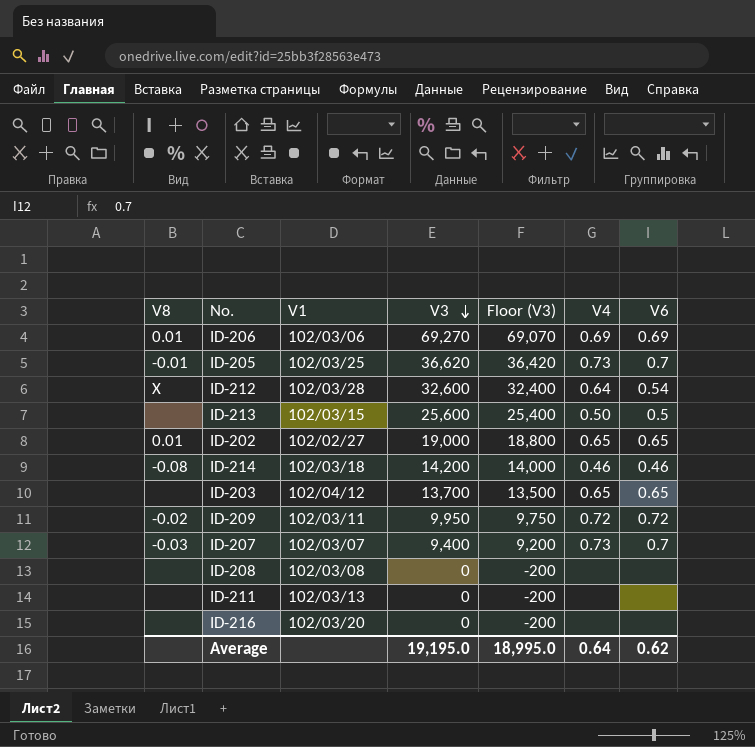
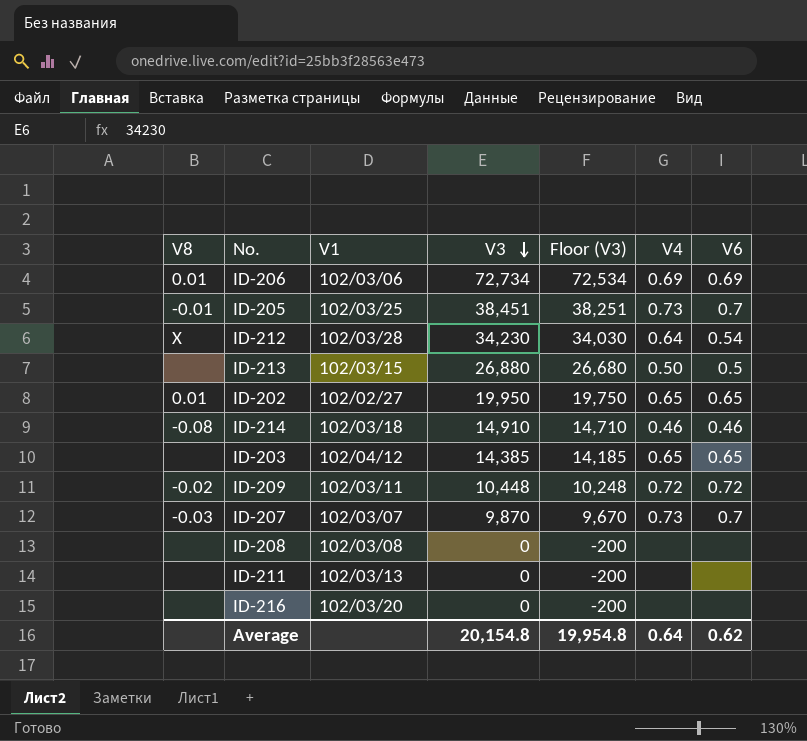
ID-206 | V3: 69,270 -> 72,734
ID-206 | Floor (V3): 69,070 -> 72,534
ID-205 | V3: 36,620 -> 38,451
ID-205 | Floor (V3): 36,420 -> 38,251
ID-212 | V3: 32,600 -> 34,230
ID-212 | Floor (V3): 32,400 -> 34,030
ID-213 | V3: 25,600 -> 26,880
ID-213 | Floor (V3): 25,400 -> 26,680
ID-202 | V3: 19,000 -> 19,950
ID-202 | Floor (V3): 18,800 -> 19,750
ID-214 | V3: 14,200 -> 14,910
ID-214 | Floor (V3): 14,000 -> 14,710
ID-203 | V3: 13,700 -> 14,385
ID-203 | Floor (V3): 13,500 -> 14,185
ID-209 | V3: 9,950 -> 10,448
ID-209 | Floor (V3): 9,750 -> 10,248
ID-207 | V3: 9,400 -> 9,870
ID-207 | Floor (V3): 9,200 -> 9,670
Average | V3: 19,195.0 -> 20,154.8
Average | Floor (V3): 18,995.0 -> 19,954.8

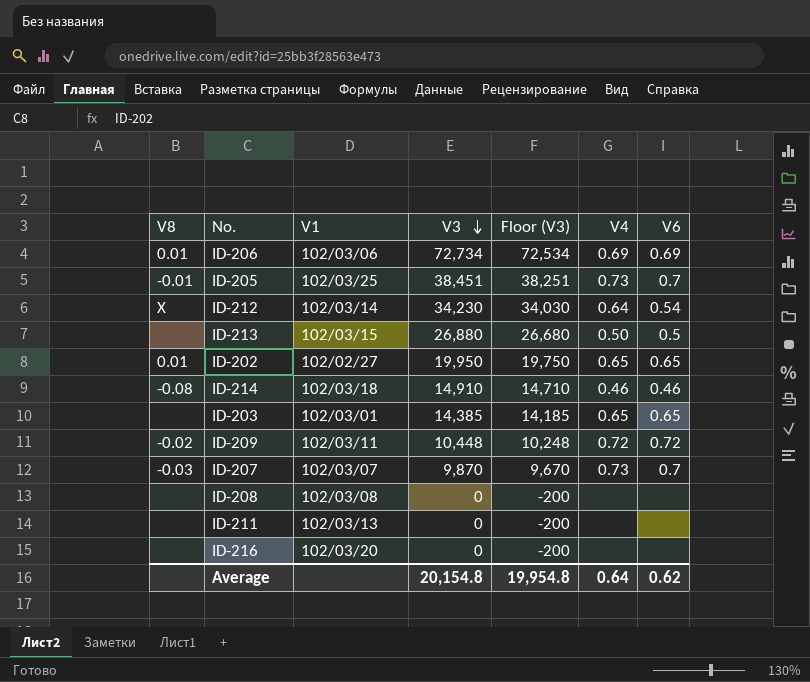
ID-212 | V1: 102/03/28 -> 102/03/14
ID-203 | V1: 102/04/12 -> 102/03/01

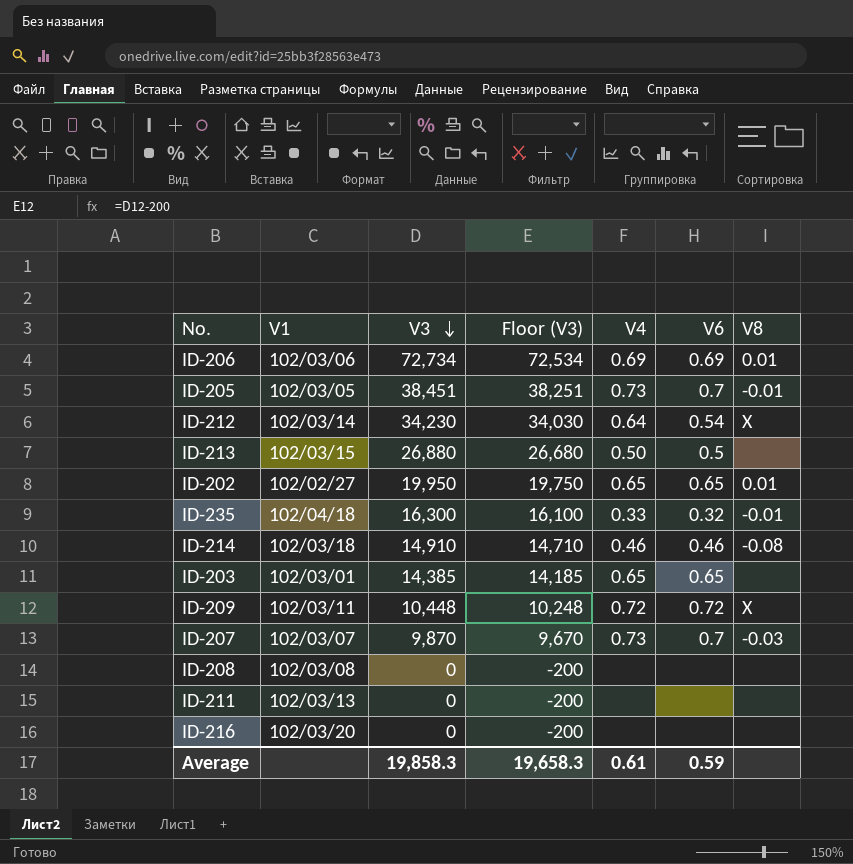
column V8 | position: 1 -> 7
ID-205 | V1: 102/03/25 -> 102/03/05
row ID-235: none -> 102/04/18 | 16,300 | 16,100 | 0.33 | 0.32 | -0.01
ID-209 | V8: -0.02 -> X
Average | V3: 20,154.8 -> 19,858.3
Average | Floor (V3): 19,954.8 -> 19,658.3
Average | V4: 0.64 -> 0.61
Average | V6: 0.62 -> 0.59

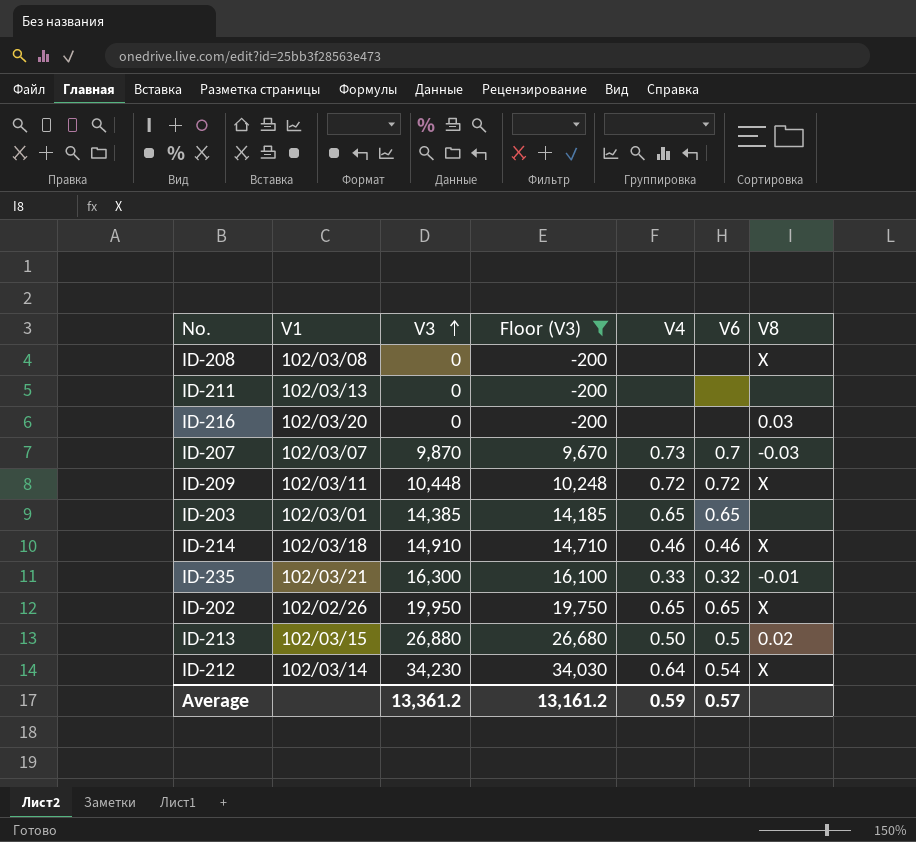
filter: none -> Floor (V3) <= 34,030
row order: V3 descending -> V3 ascending
ID-208 | V8: none -> X
ID-216 | V8: none -> 0.03
ID-214 | V8: -0.08 -> X
ID-235 | V1: 102/04/18 -> 102/03/21
ID-202 | V1: 102/02/27 -> 102/02/26
ID-202 | V8: 0.01 -> X
ID-213 | V8: none -> 0.02
Average | V3: 19,858.3 -> 13,361.2
Average | Floor (V3): 19,658.3 -> 13,161.2
Average | V4: 0.61 -> 0.59
Average | V6: 0.59 -> 0.57

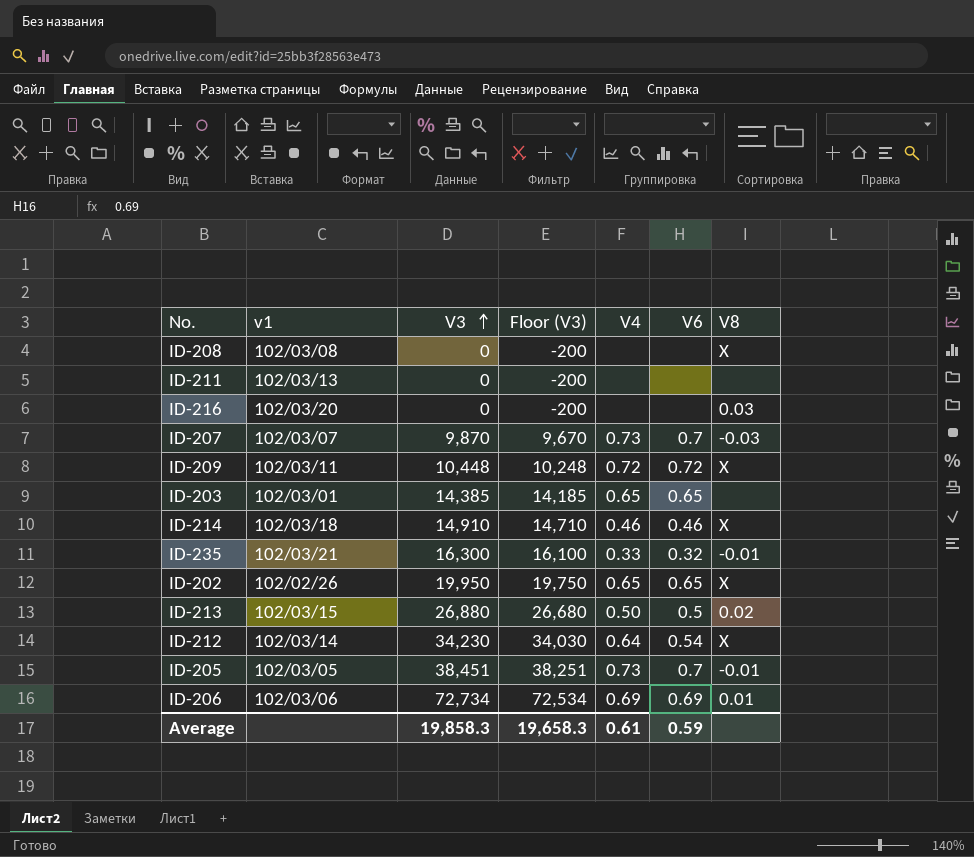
filter: Floor (V3) <= 34,030 -> none
column name: V1 -> v1
Average | V3: 13,361.2 -> 19,858.3
Average | Floor (V3): 13,161.2 -> 19,658.3
Average | V4: 0.59 -> 0.61
Average | V6: 0.57 -> 0.59

